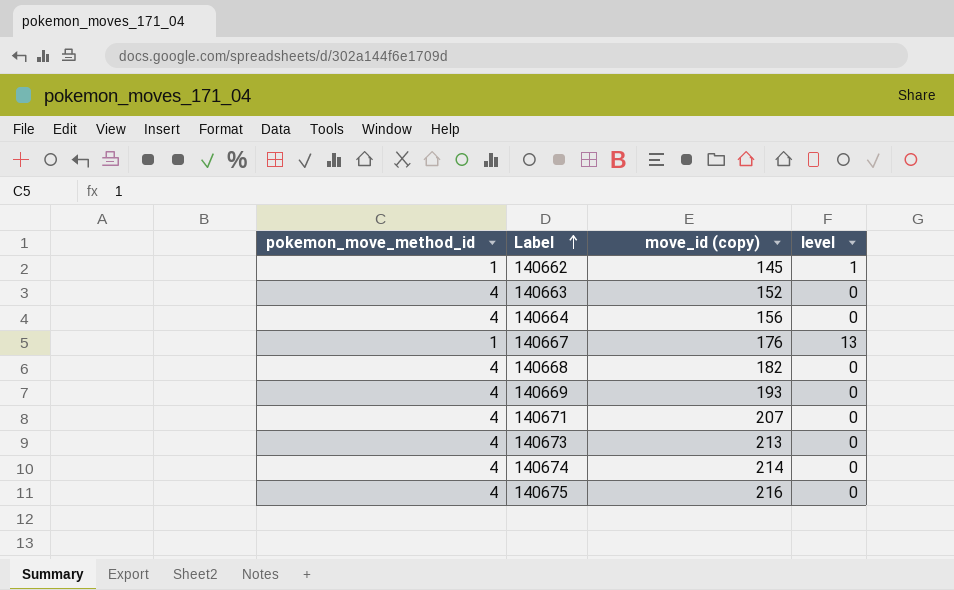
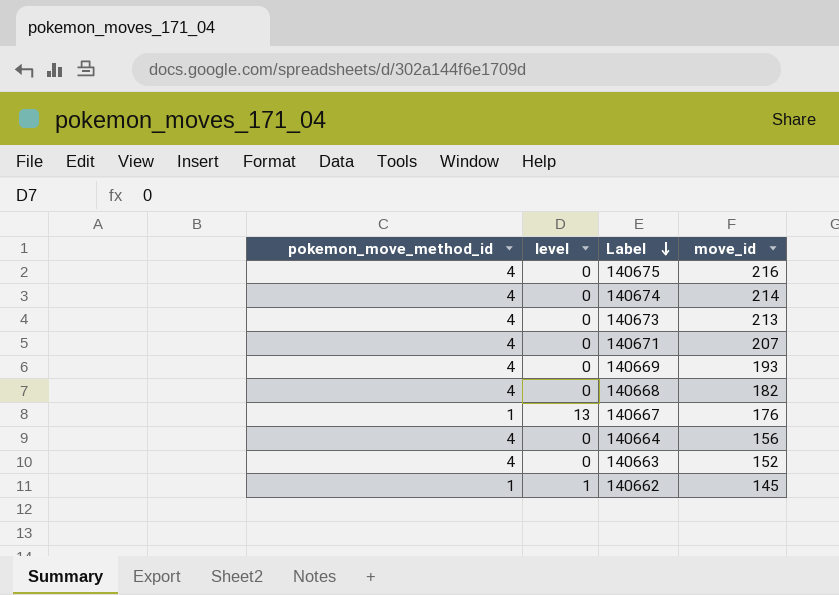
row order: Label ascending -> Label descending
column level | position: 4 -> 2
column name: move_id (copy) -> move_id

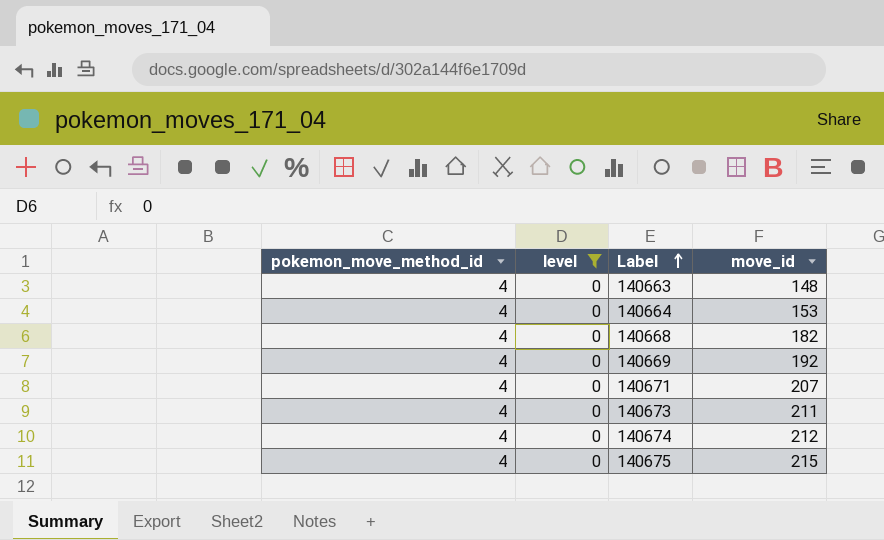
filter: none -> level = 0
row order: Label descending -> Label ascending
140663 | move_id: 152 -> 148
140664 | move_id: 156 -> 153
140669 | move_id: 193 -> 192
140673 | move_id: 213 -> 211
140674 | move_id: 214 -> 212
140675 | move_id: 216 -> 215

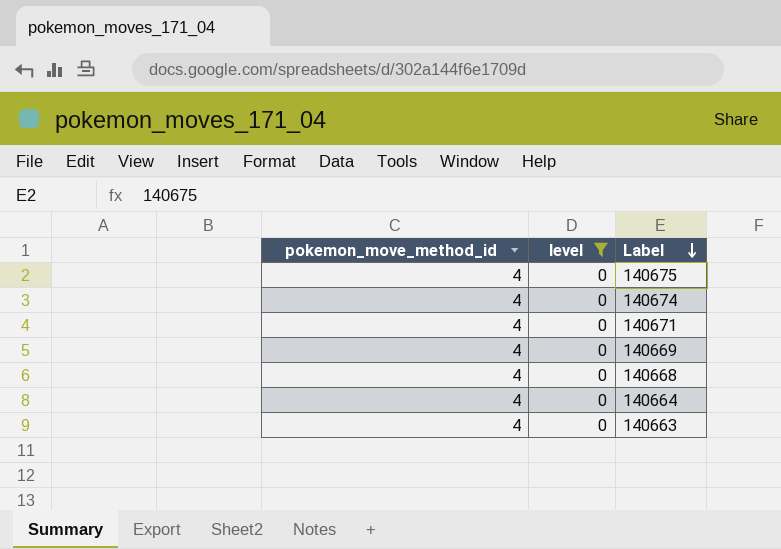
row order: Label ascending -> Label descending
column move_id | position: 4 -> none
row 140673: 4 | 0 | 211 -> none

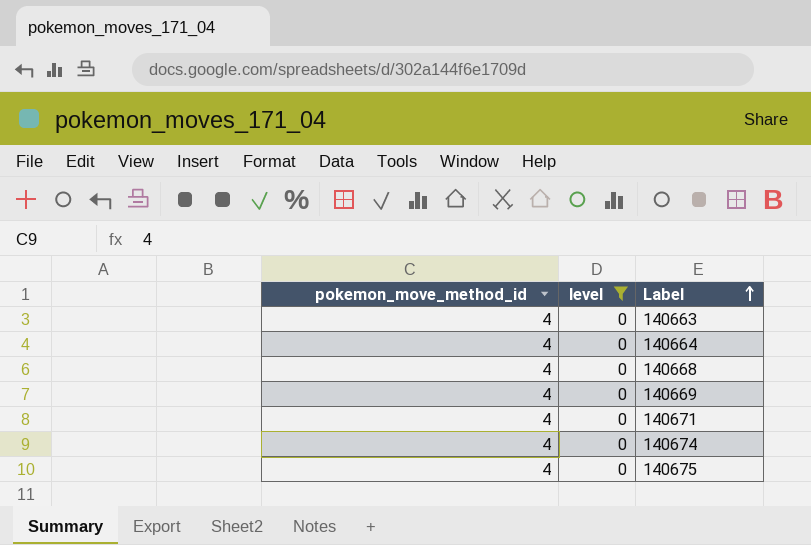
row order: Label descending -> Label ascending

